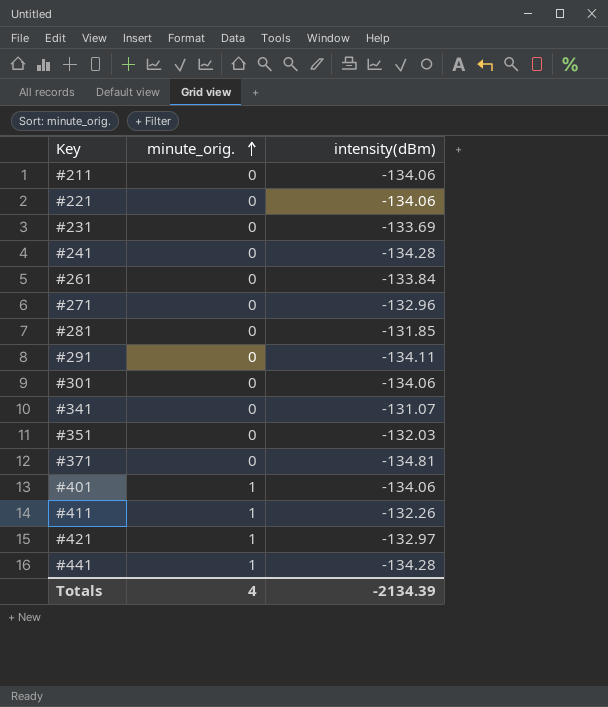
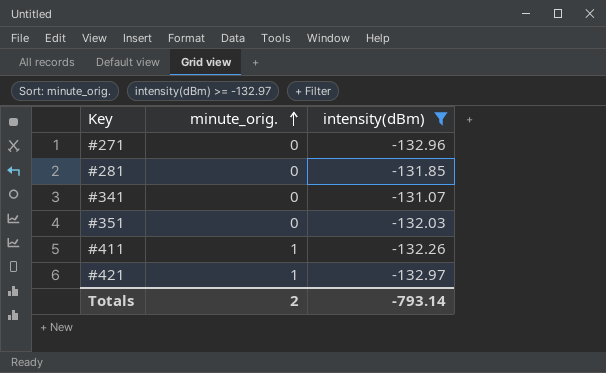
filter: none -> intensity(dBm) >= -132.97
Totals | minute_orig.: 4 -> 2
Totals | intensity(dBm): -2134.39 -> -793.14

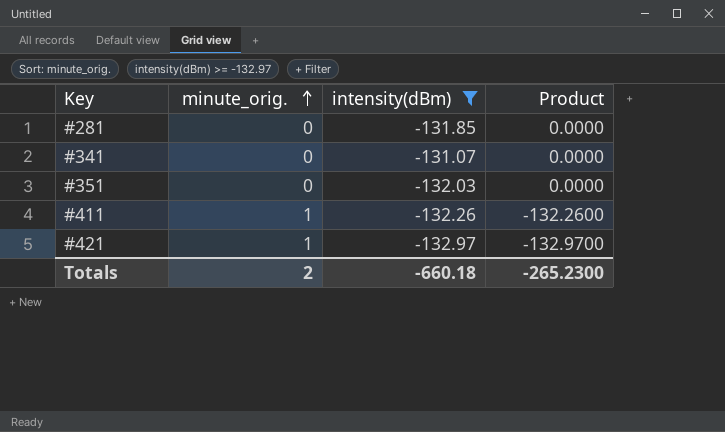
column Product | formula: none -> [minute_orig.] * [intensity(dBm)]
row #271: 0 | -132.96 -> none
Totals | intensity(dBm): -793.14 -> -660.18

